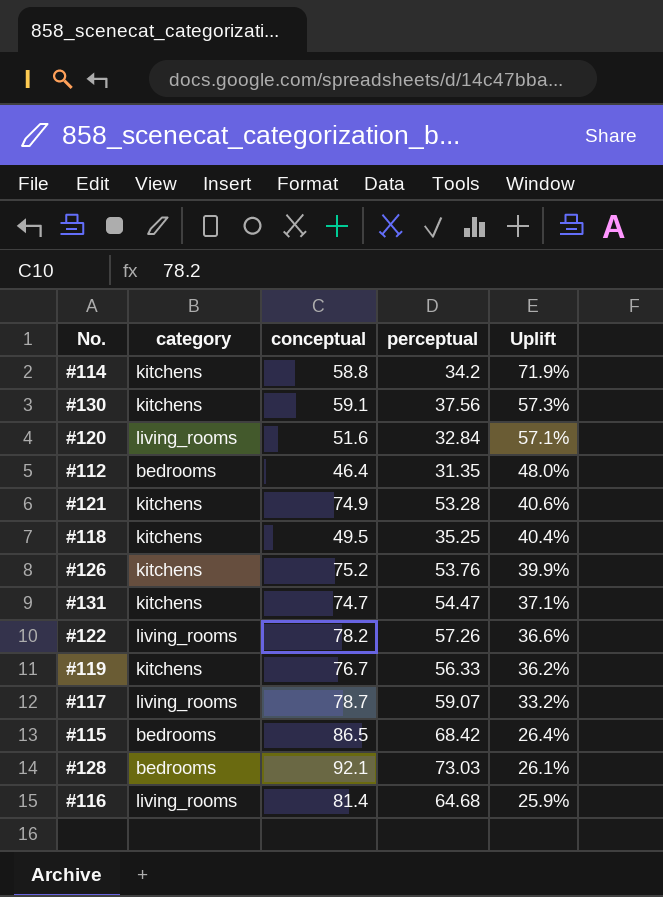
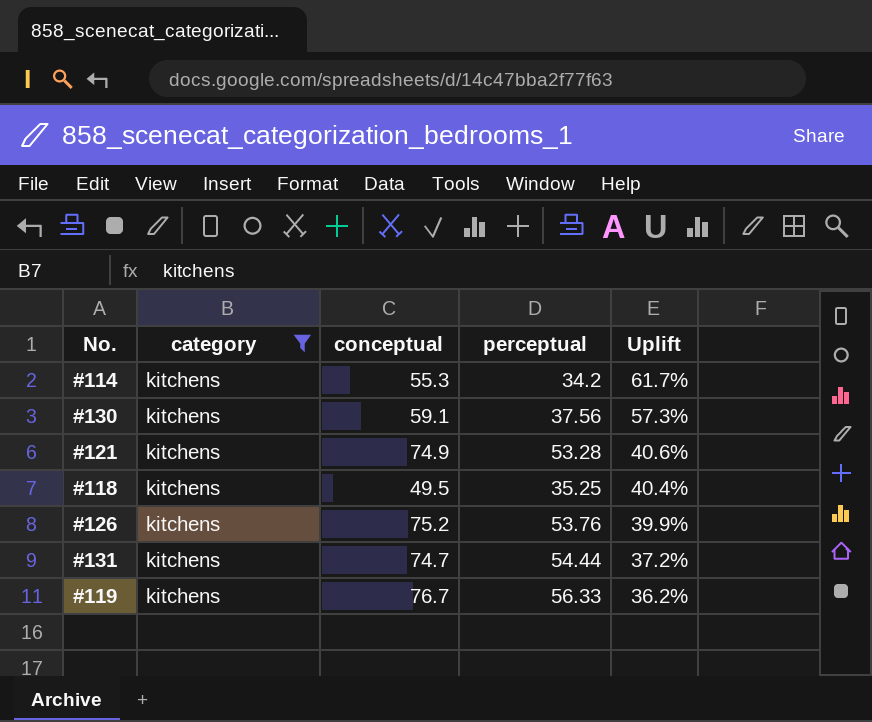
filter: none -> category = kitchens
#114 | conceptual: 58.8 -> 55.3
#114 | Uplift: 71.9% -> 61.7%
#131 | perceptual: 54.47 -> 54.44
#131 | Uplift: 37.1% -> 37.2%

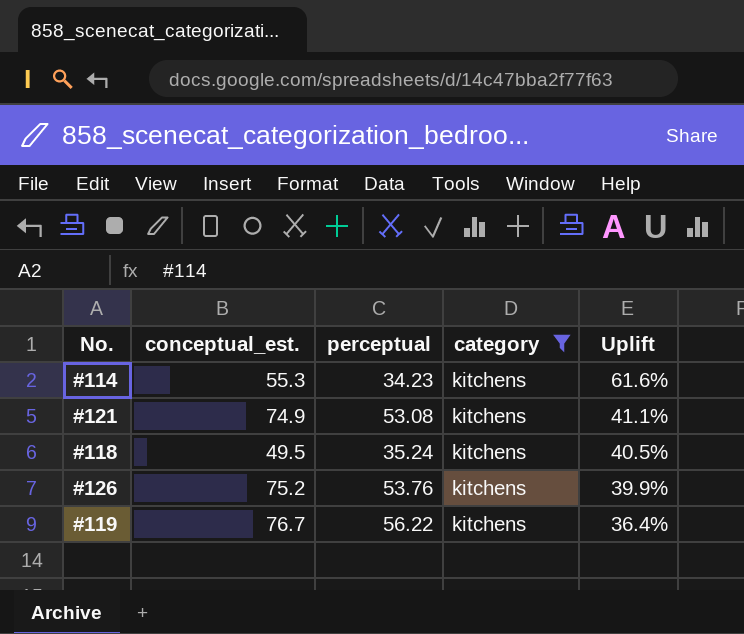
column name: conceptual -> conceptual_est.
column category | position: 2 -> 4
row #130: kitchens | 59.1 | 37.56 | 57.3% -> none
row #131: kitchens | 74.7 | 54.44 | 37.2% -> none
#114 | perceptual: 34.2 -> 34.23
#114 | Uplift: 61.7% -> 61.6%
#121 | perceptual: 53.28 -> 53.08
#121 | Uplift: 40.6% -> 41.1%
#118 | perceptual: 35.25 -> 35.24
#118 | Uplift: 40.4% -> 40.5%
#119 | perceptual: 56.33 -> 56.22
#119 | Uplift: 36.2% -> 36.4%

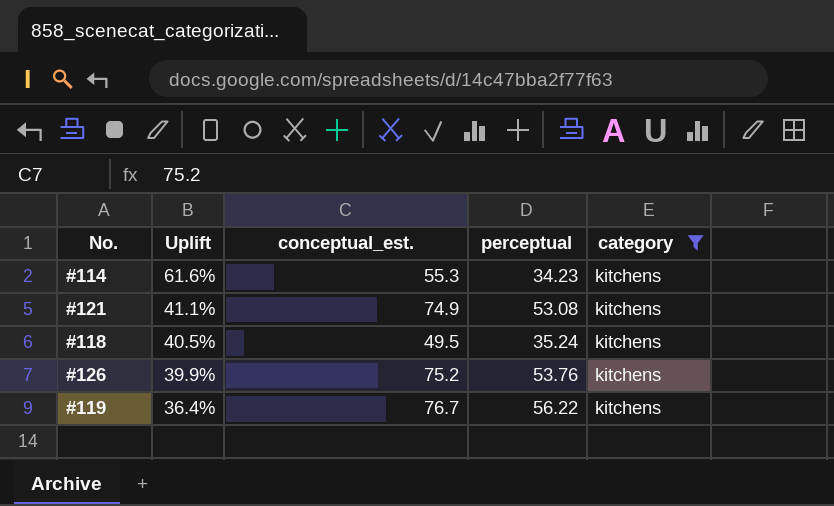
column Uplift | position: 5 -> 2

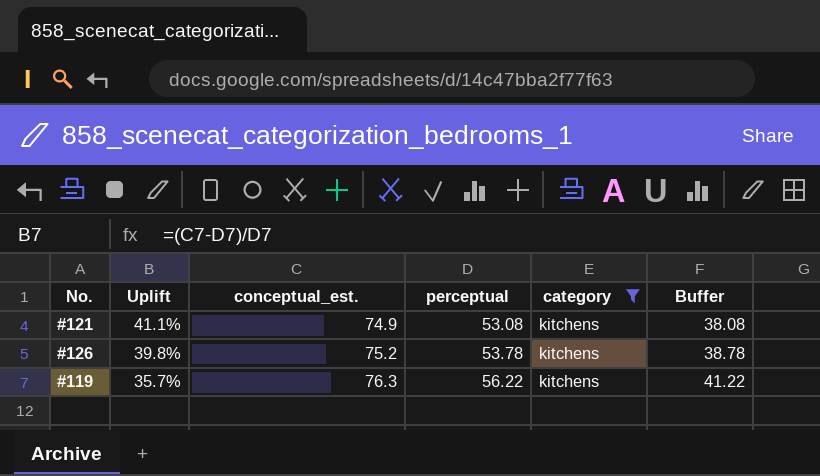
column Buffer | formula: none -> [perceptual] - 15
row #114: 61.6% | 55.3 | 34.23 | kitchens -> none
row #118: 40.5% | 49.5 | 35.24 | kitchens -> none
#126 | Uplift: 39.9% -> 39.8%
#126 | perceptual: 53.76 -> 53.78
#119 | Uplift: 36.4% -> 35.7%
#119 | conceptual_est.: 76.7 -> 76.3

